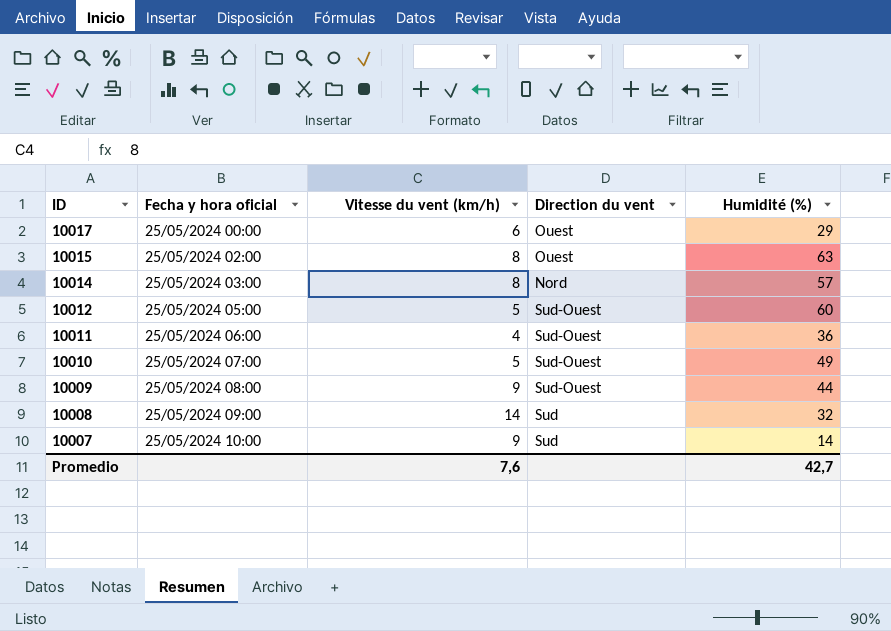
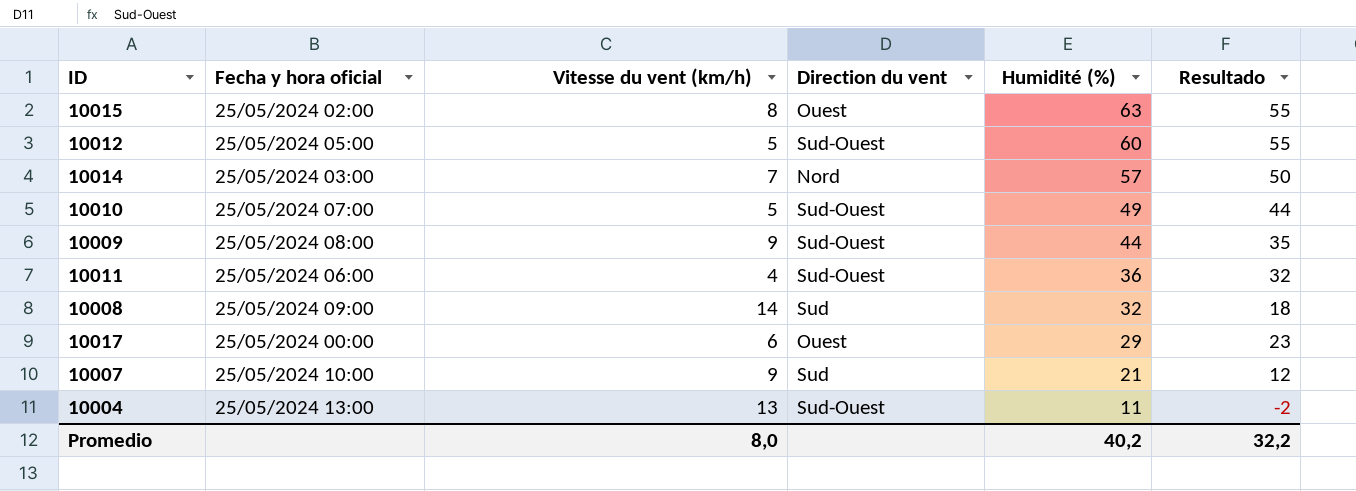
row order: ID descending -> Humidité (%) descending
column Resultado | formula: none -> [Humidité (%)] - [Vitesse du vent (km/h)]
10014 | Vitesse du vent (km/h): 8 -> 7
10007 | Humidité (%): 14 -> 21
row 10004: none -> 25/05/2024 13:00 | 13 | Sud-Ouest | 11 | -2
Promedio | Vitesse du vent (km/h): 7,6 -> 8,0
Promedio | Humidité (%): 42,7 -> 40,2

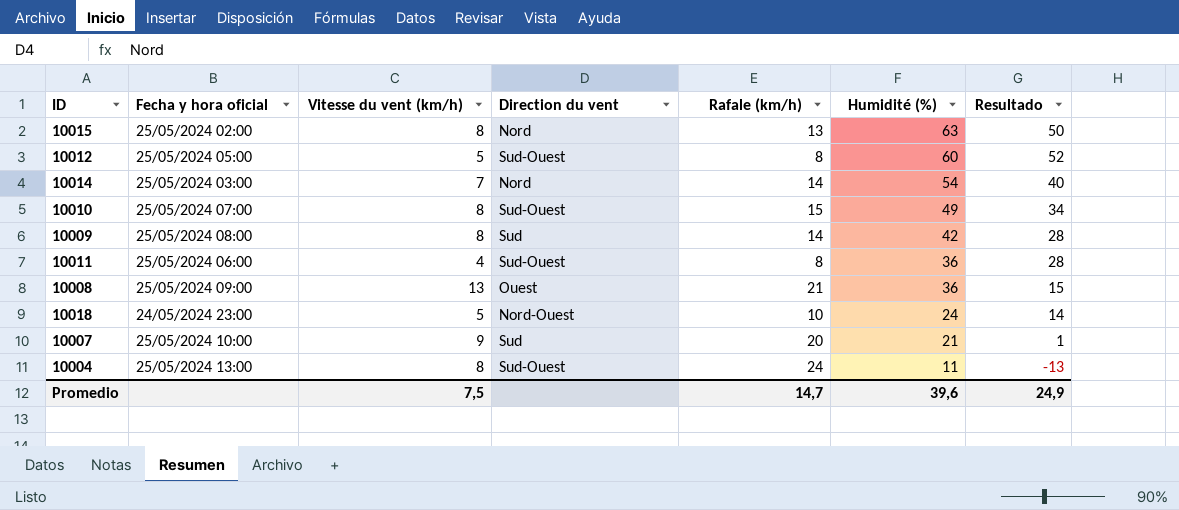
column Rafale (km/h) | position: none -> 5
column Resultado | formula: [Humidité (%)] - [Vitesse du vent (km/h)] -> [Humidité (%)] - [Rafale (km/h)]
row 10017: 25/05/2024 00:00 | 6 | Ouest | 29 | 23 -> none
10015 | Direction du vent: Ouest -> Nord
10014 | Humidité (%): 57 -> 54
10010 | Vitesse du vent (km/h): 5 -> 8
10009 | Vitesse du vent (km/h): 9 -> 8
10009 | Direction du vent: Sud-Ouest -> Sud
10009 | Humidité (%): 44 -> 42
10008 | Vitesse du vent (km/h): 14 -> 13
10008 | Direction du vent: Sud -> Ouest
10008 | Humidité (%): 32 -> 36
row 10018: none -> 24/05/2024 23:00 | 5 | Nord-Ouest | 10 | 24 | 14
10004 | Vitesse du vent (km/h): 13 -> 8
Promedio | Vitesse du vent (km/h): 8,0 -> 7,5
Promedio | Humidité (%): 40,2 -> 39,6
Promedio | Resultado: 32,2 -> 24,9

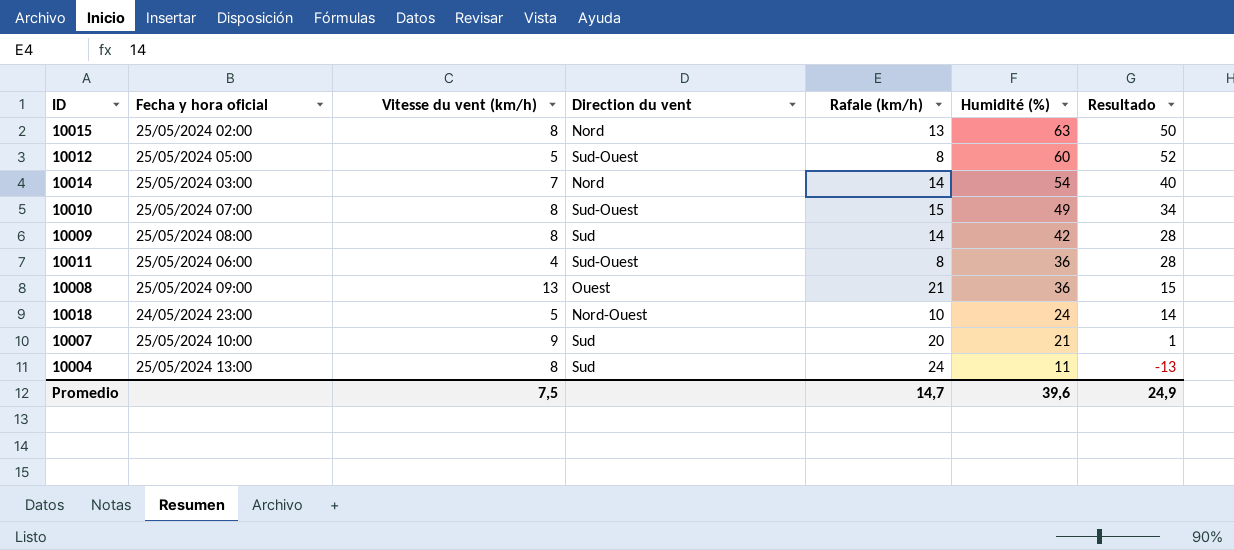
10004 | Direction du vent: Sud-Ouest -> Sud

